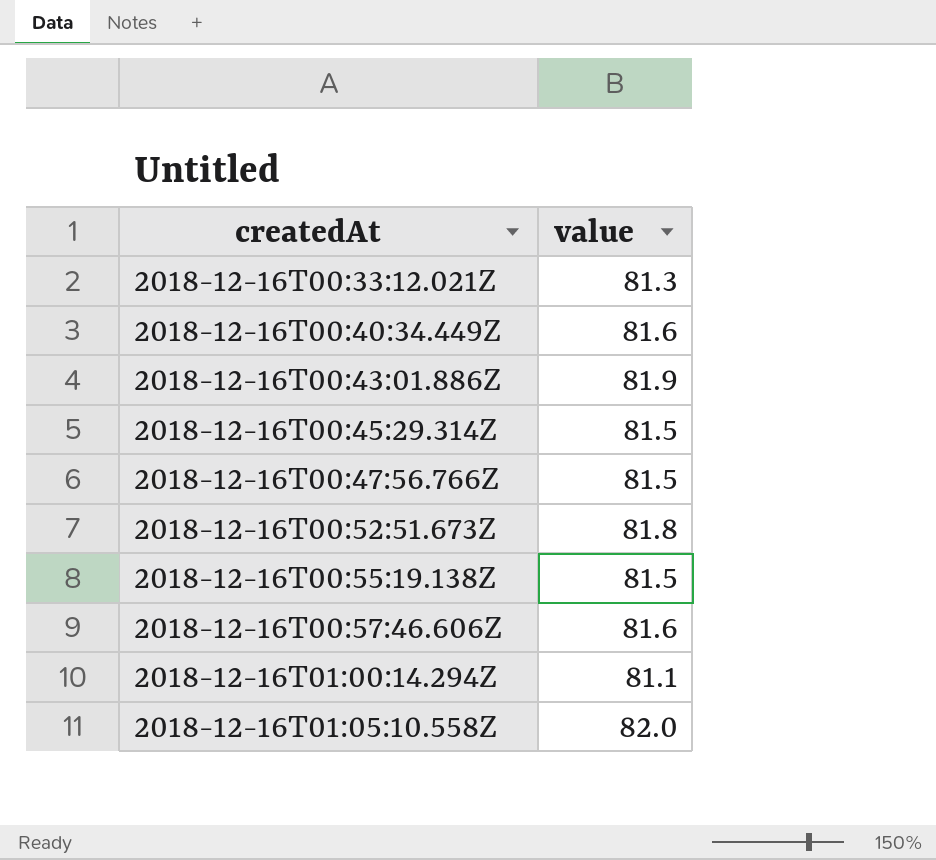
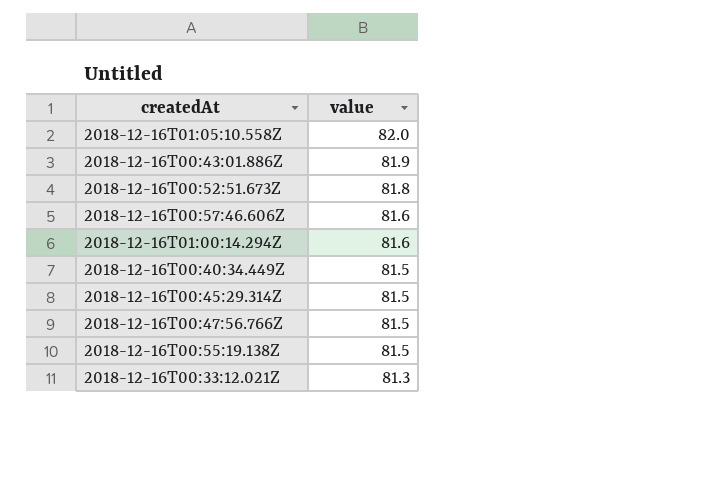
row order: createdAt ascending -> value descending
2018-12-16T01:00:14.294Z | value: 81.1 -> 81.6
2018-12-16T00:40:34.449Z | value: 81.6 -> 81.5

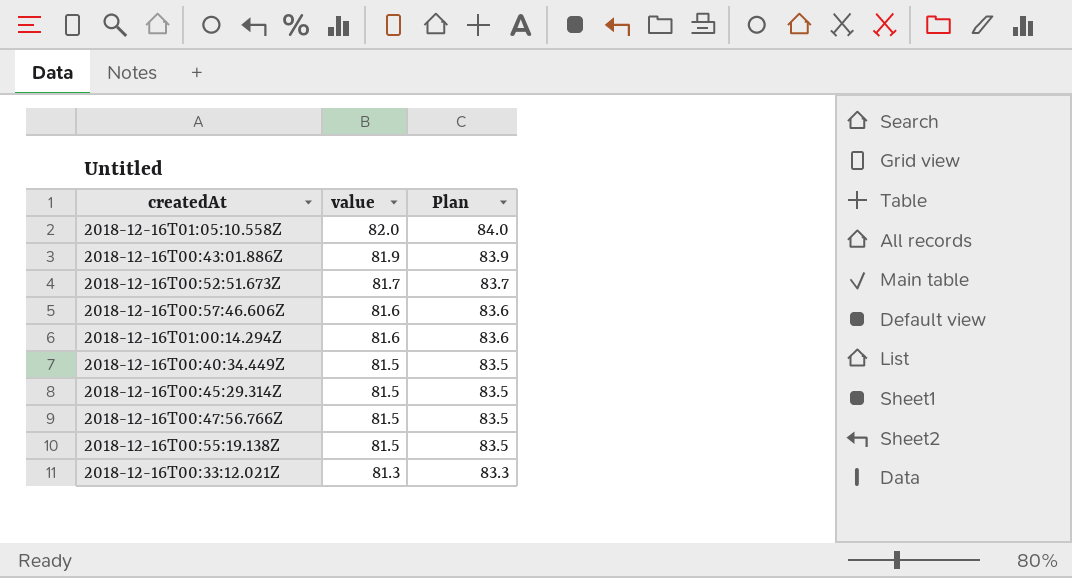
column Plan | formula: none -> [value] + 2
2018-12-16T00:52:51.673Z | value: 81.8 -> 81.7

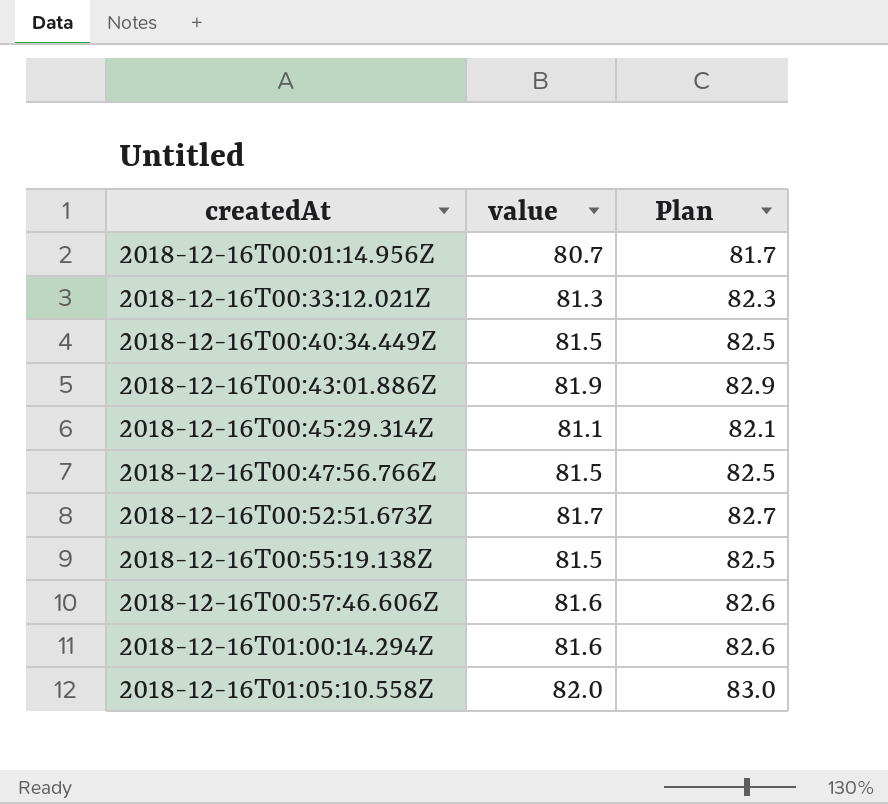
row order: value descending -> createdAt ascending
column Plan | formula: [value] + 2 -> [value] + 1
row 2018-12-16T00:01:14.956Z: none -> 80.7 | 81.7
2018-12-16T00:45:29.314Z | value: 81.5 -> 81.1

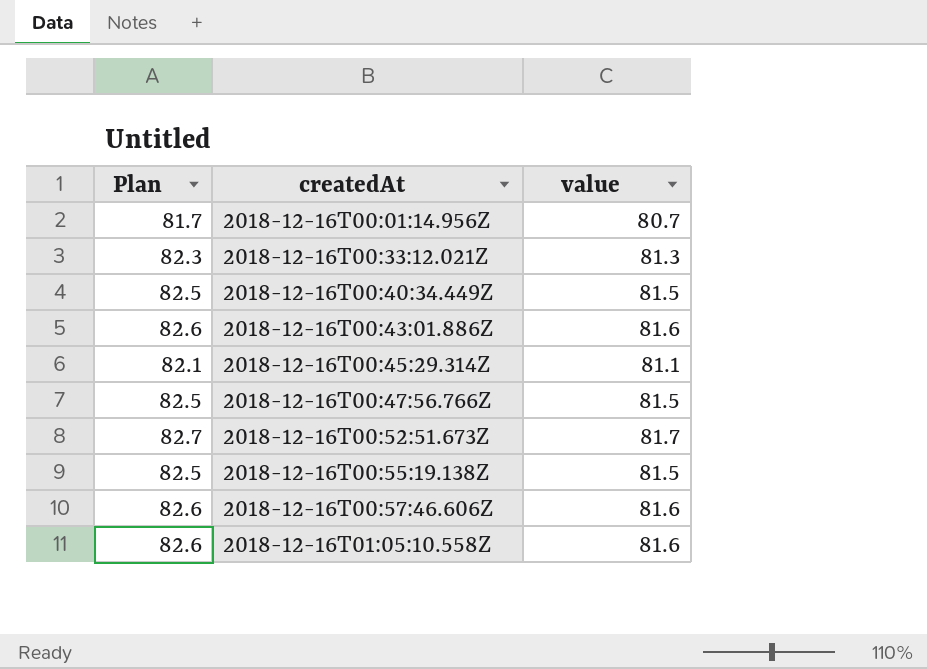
column Plan | position: 3 -> 1
row 2018-12-16T01:00:14.294Z: 81.6 | 82.6 -> none
2018-12-16T00:43:01.886Z | Plan: 82.9 -> 82.6
2018-12-16T00:43:01.886Z | value: 81.9 -> 81.6
2018-12-16T01:05:10.558Z | Plan: 83.0 -> 82.6
2018-12-16T01:05:10.558Z | value: 82.0 -> 81.6

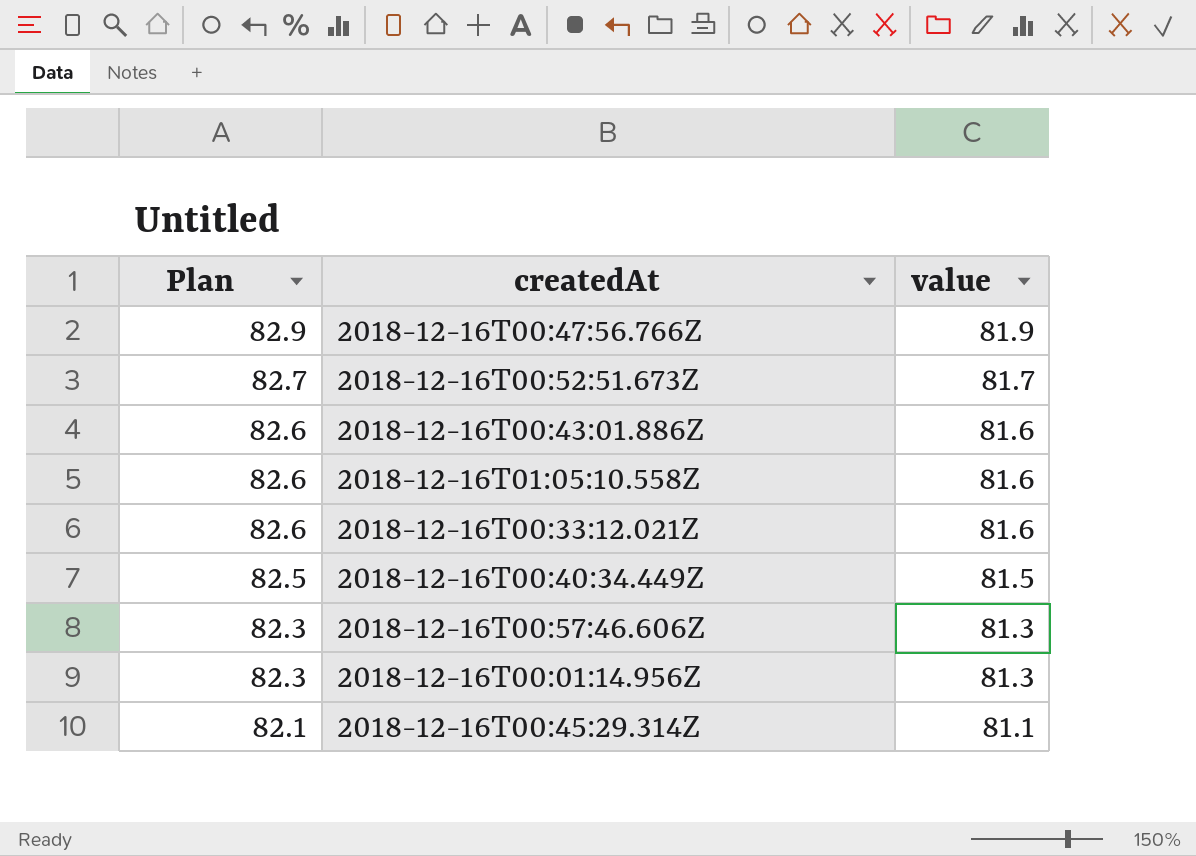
row order: createdAt ascending -> Plan descending
row 2018-12-16T00:55:19.138Z: 82.5 | 81.5 -> none
2018-12-16T00:47:56.766Z | Plan: 82.5 -> 82.9
2018-12-16T00:47:56.766Z | value: 81.5 -> 81.9
2018-12-16T00:33:12.021Z | Plan: 82.3 -> 82.6
2018-12-16T00:33:12.021Z | value: 81.3 -> 81.6
2018-12-16T00:57:46.606Z | Plan: 82.6 -> 82.3
2018-12-16T00:57:46.606Z | value: 81.6 -> 81.3
2018-12-16T00:01:14.956Z | Plan: 81.7 -> 82.3
2018-12-16T00:01:14.956Z | value: 80.7 -> 81.3

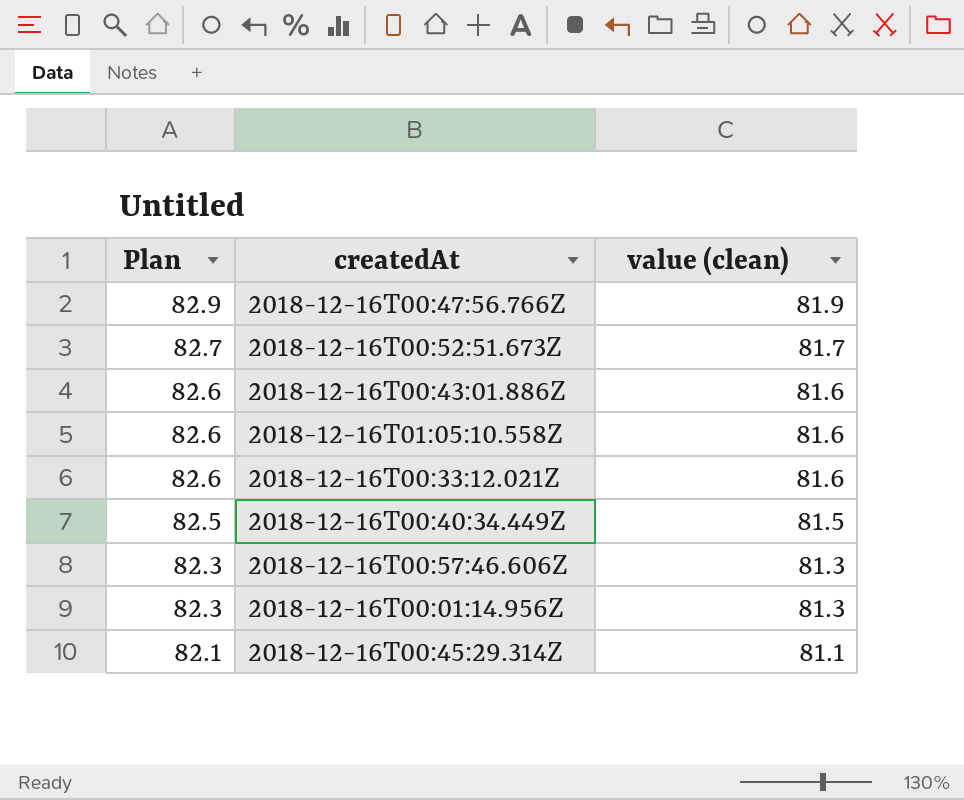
column name: value -> value (clean)

